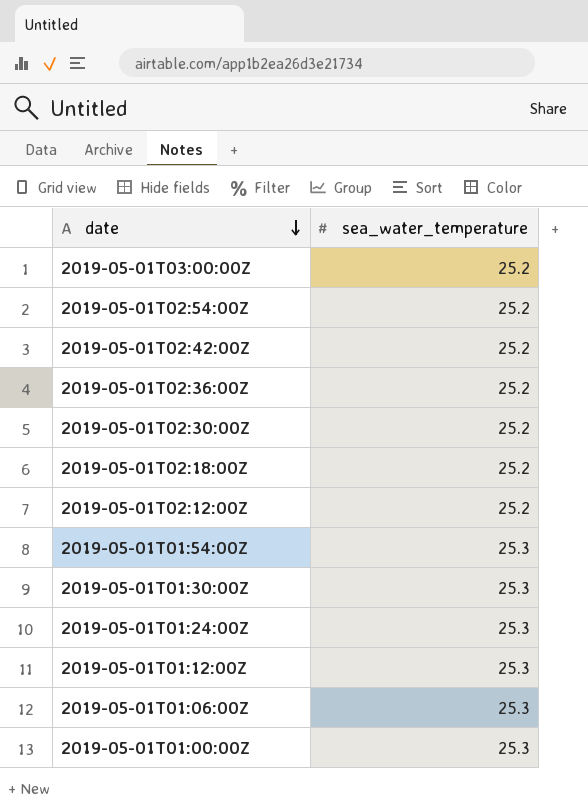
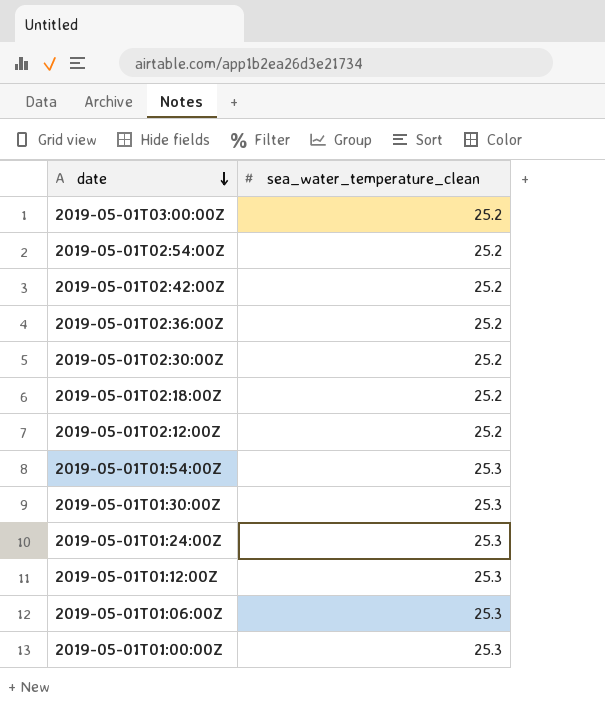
column name: sea_water_temperature -> sea_water_temperature_clean

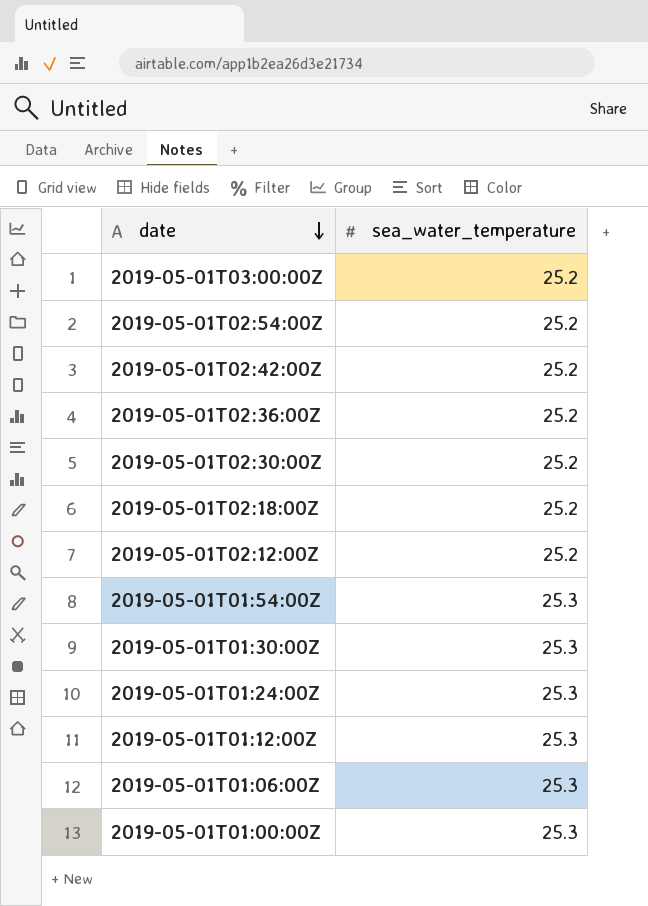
column name: sea_water_temperature_clean -> sea_water_temperature

